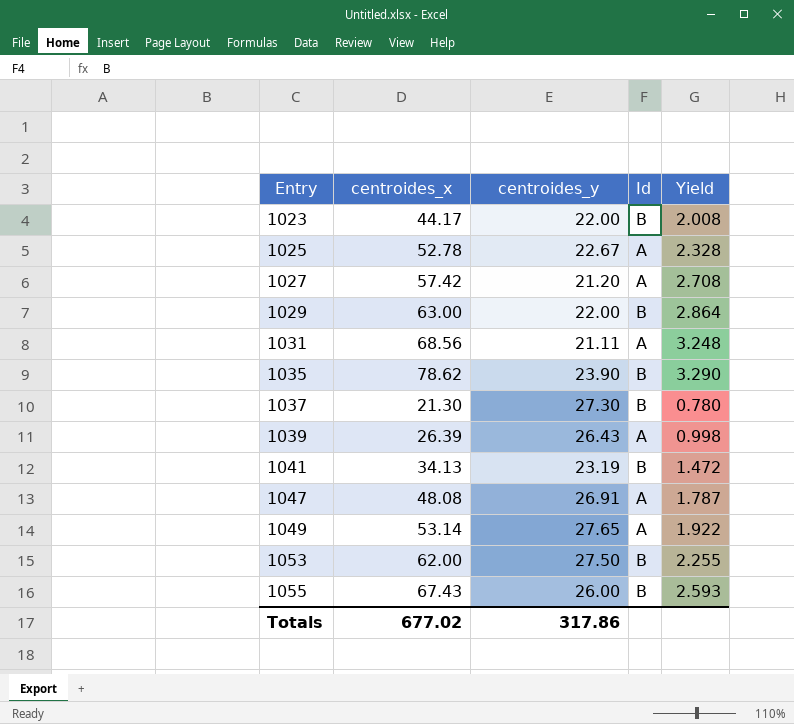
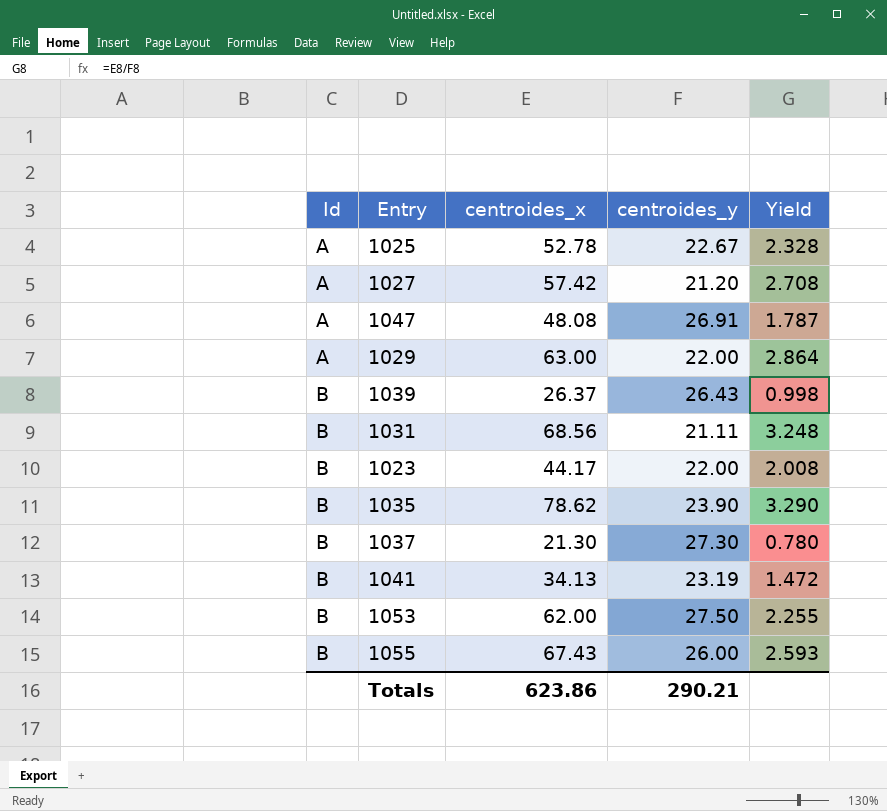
row order: Entry ascending -> Id ascending
column Id | position: 4 -> 1
row 1049: 53.14 | 27.65 | A | 1.922 -> none
1029 | Id: B -> A
1039 | Id: A -> B
1039 | centroides_x: 26.39 -> 26.37
1031 | Id: A -> B
Totals | centroides_x: 677.02 -> 623.86
Totals | centroides_y: 317.86 -> 290.21

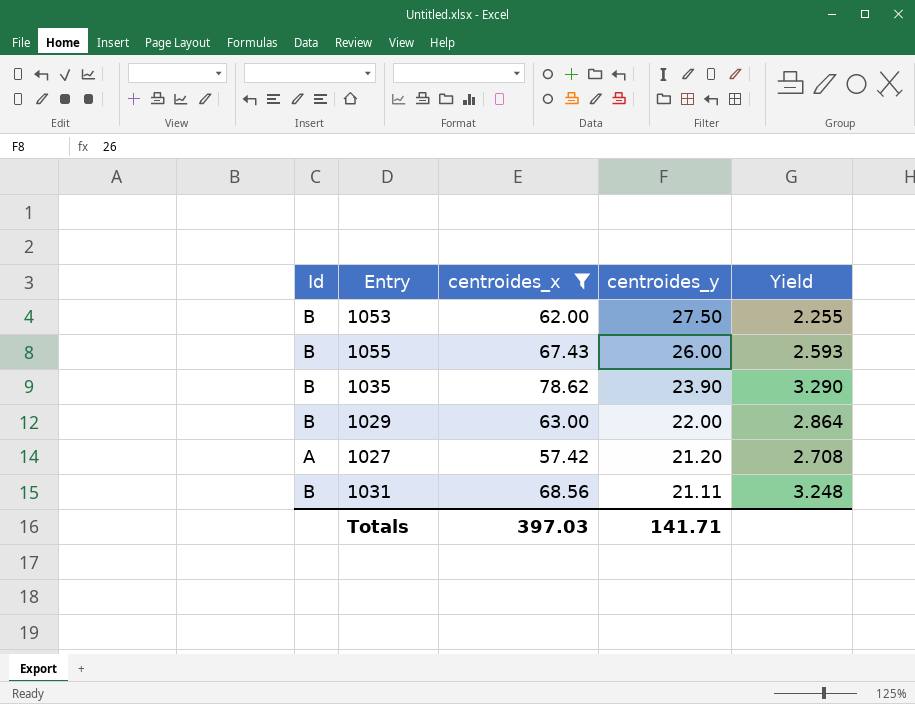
filter: none -> centroides_x >= 57.42
row order: Id ascending -> centroides_y descending
1029 | Id: A -> B
Totals | centroides_x: 623.86 -> 397.03
Totals | centroides_y: 290.21 -> 141.71

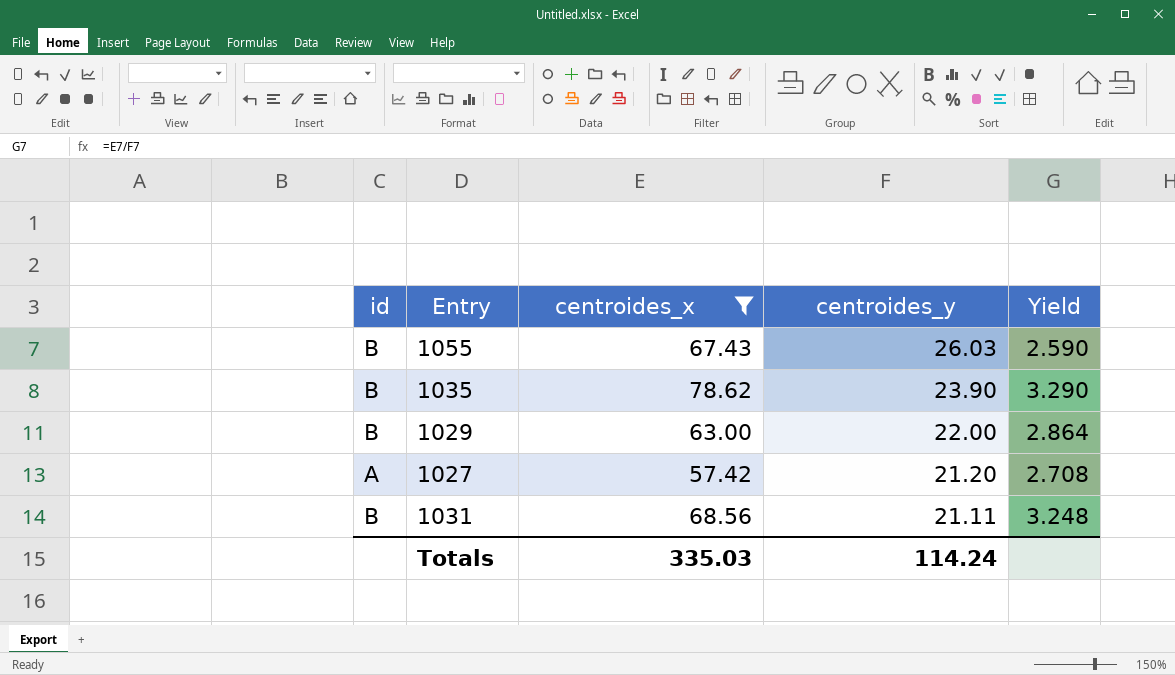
column name: Id -> id
row 1053: B | 62.00 | 27.50 | 2.255 -> none
1055 | centroides_y: 26.00 -> 26.03
1055 | Yield: 2.593 -> 2.590
Totals | centroides_x: 397.03 -> 335.03
Totals | centroides_y: 141.71 -> 114.24

